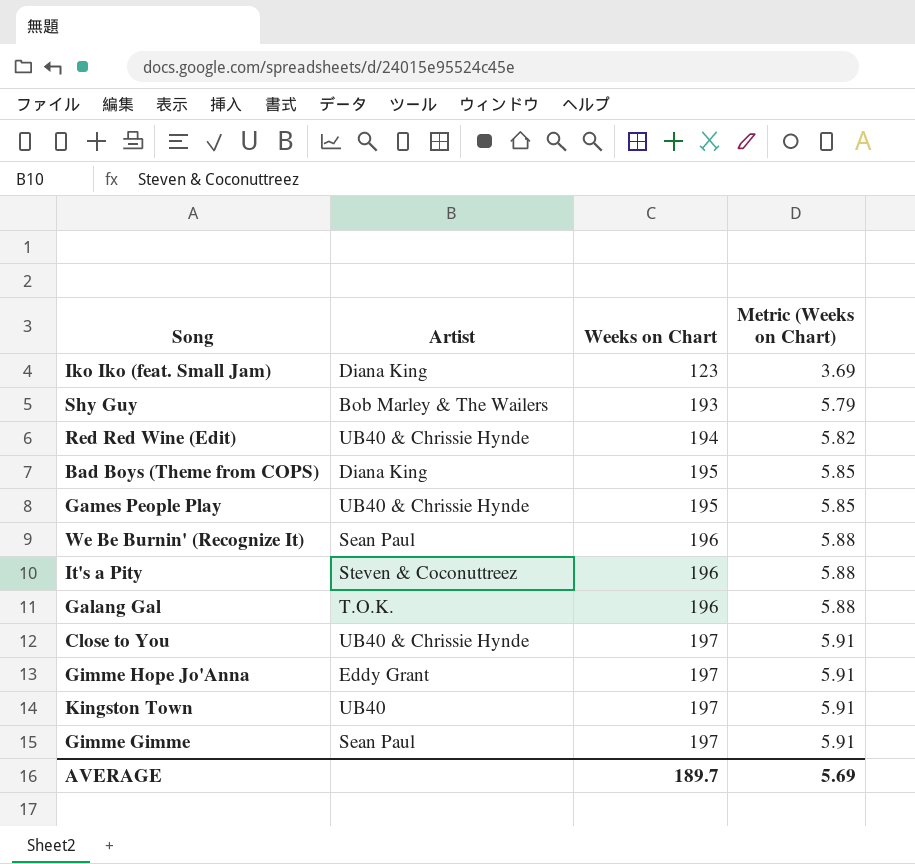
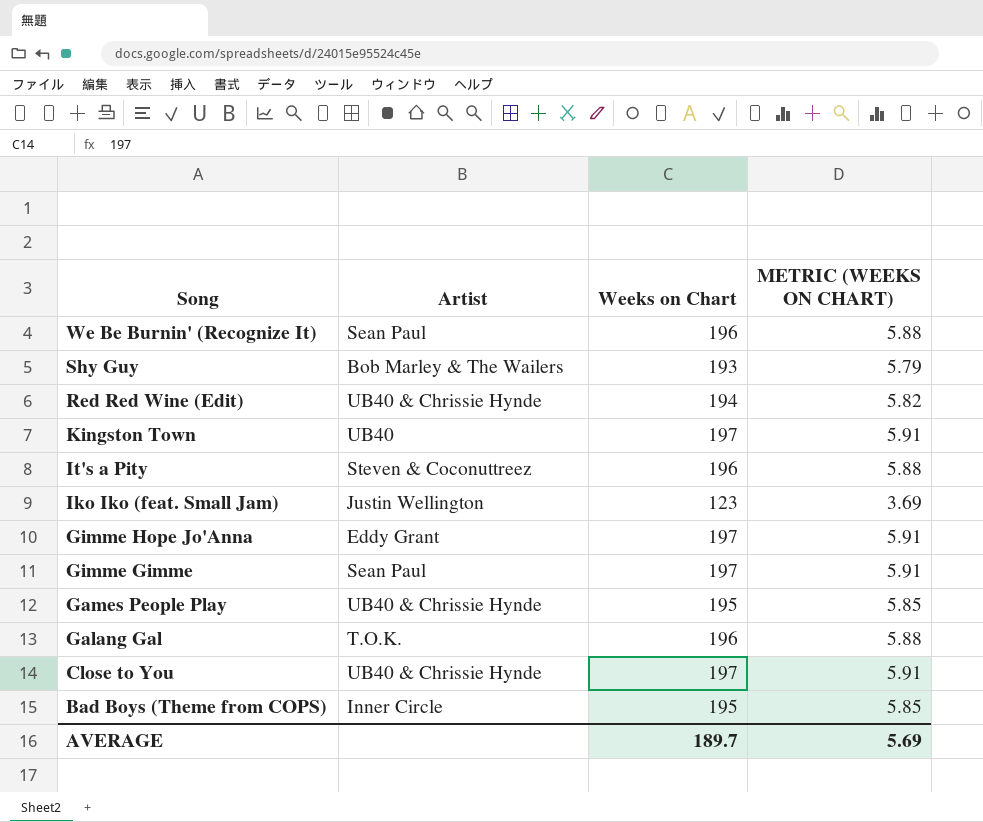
row order: Weeks on Chart ascending -> Song descending
column name: Metric (Weeks on Chart) -> METRIC (WEEKS ON CHART)
Iko Iko (feat. Small Jam) | Artist: Diana King -> Justin Wellington
Bad Boys (Theme from COPS) | Artist: Diana King -> Inner Circle

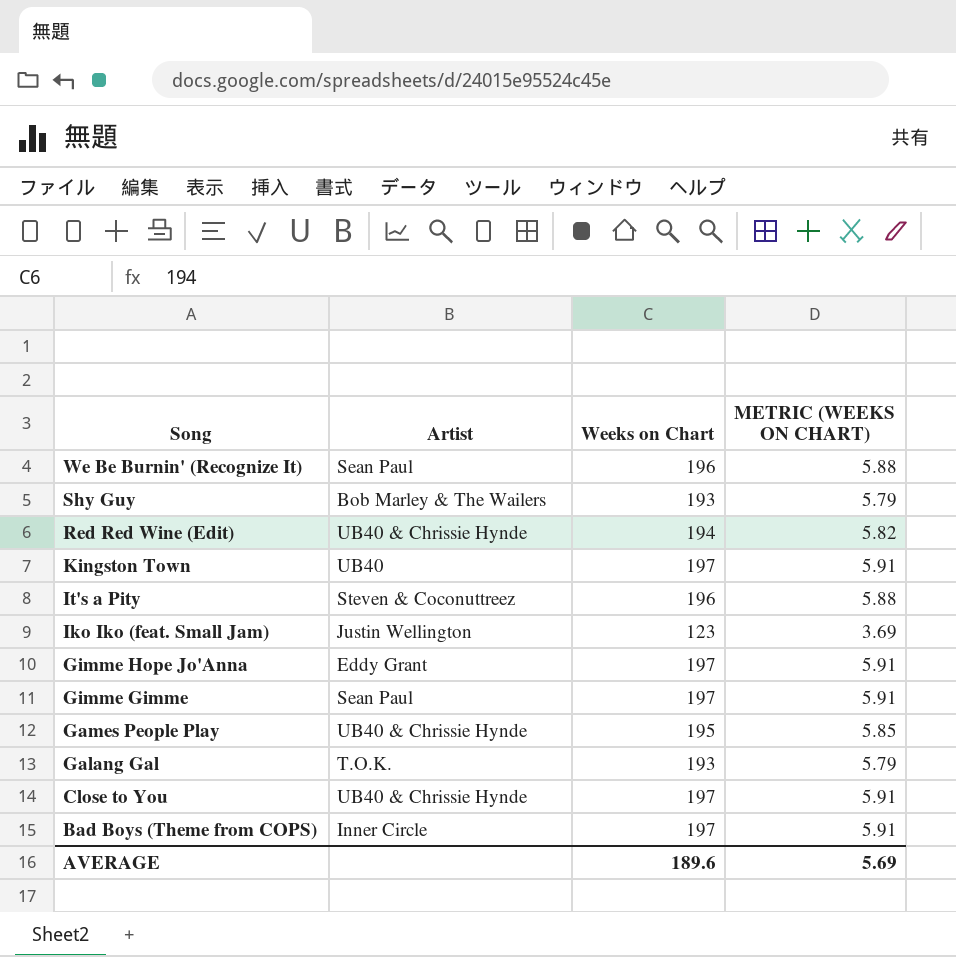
Galang Gal | Weeks on Chart: 196 -> 193
Galang Gal | METRIC (WEEKS ON CHART): 5.88 -> 5.79
Bad Boys (Theme from COPS) | Weeks on Chart: 195 -> 197
Bad Boys (Theme from COPS) | METRIC (WEEKS ON CHART): 5.85 -> 5.91
AVERAGE | Weeks on Chart: 189.7 -> 189.6

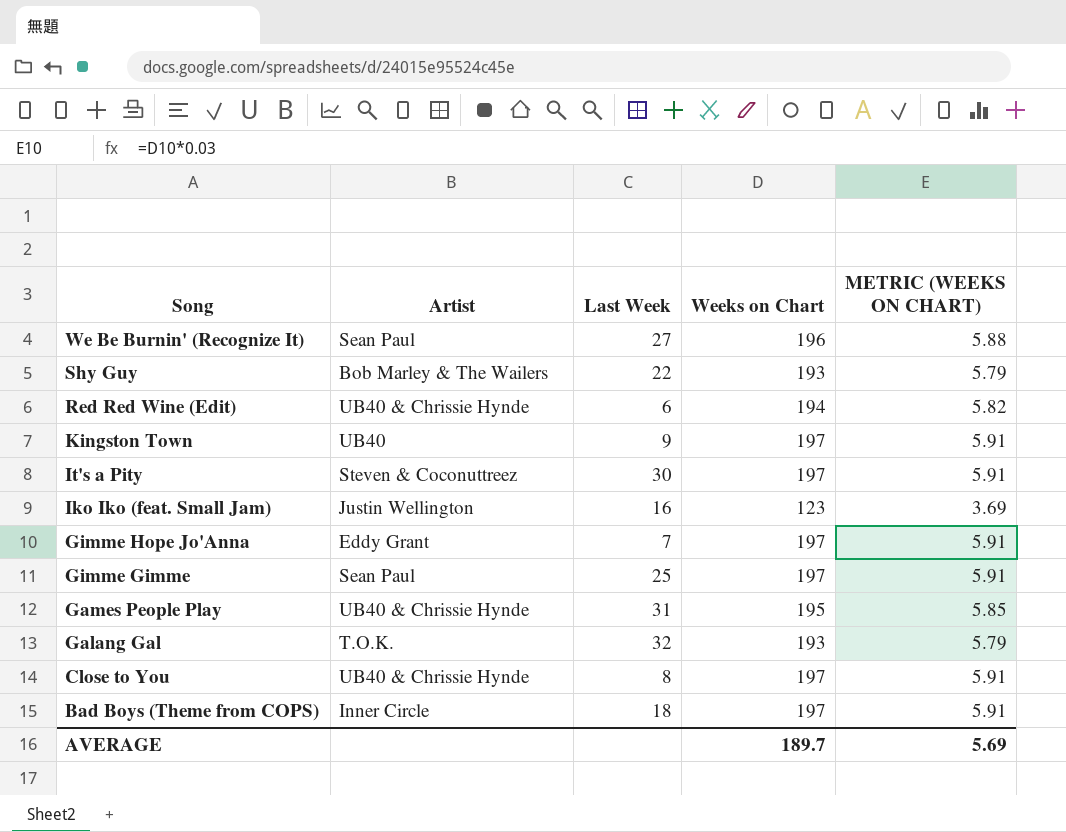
column Last Week | position: none -> 3
It's a Pity | Weeks on Chart: 196 -> 197
It's a Pity | METRIC (WEEKS ON CHART): 5.88 -> 5.91
AVERAGE | Weeks on Chart: 189.6 -> 189.7

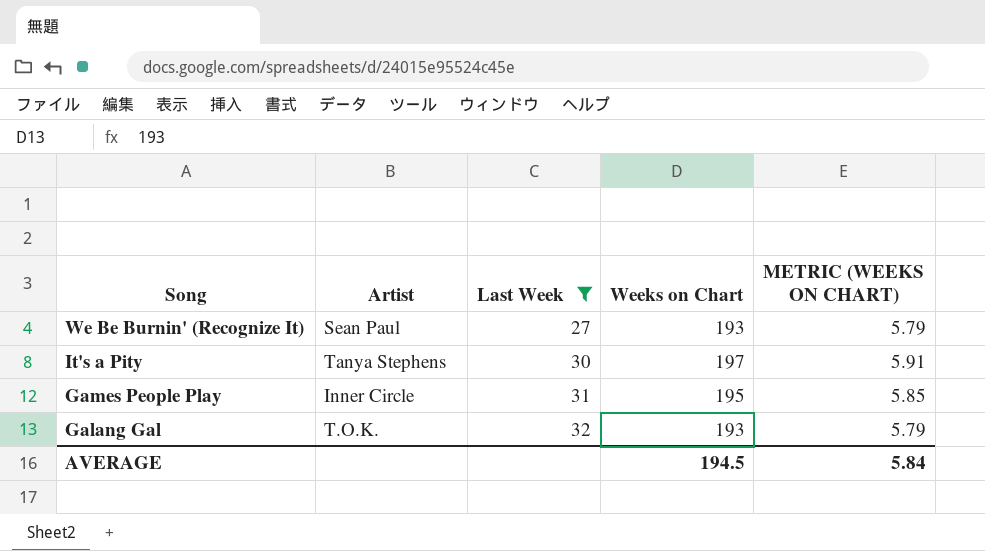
filter: none -> Last Week >= 27
We Be Burnin' (Recognize It) | Weeks on Chart: 196 -> 193
We Be Burnin' (Recognize It) | METRIC (WEEKS ON CHART): 5.88 -> 5.79
It's a Pity | Artist: Steven & Coconuttreez -> Tanya Stephens
Games People Play | Artist: UB40 & Chrissie Hynde -> Inner Circle
AVERAGE | Weeks on Chart: 189.7 -> 194.5
AVERAGE | METRIC (WEEKS ON CHART): 5.69 -> 5.84

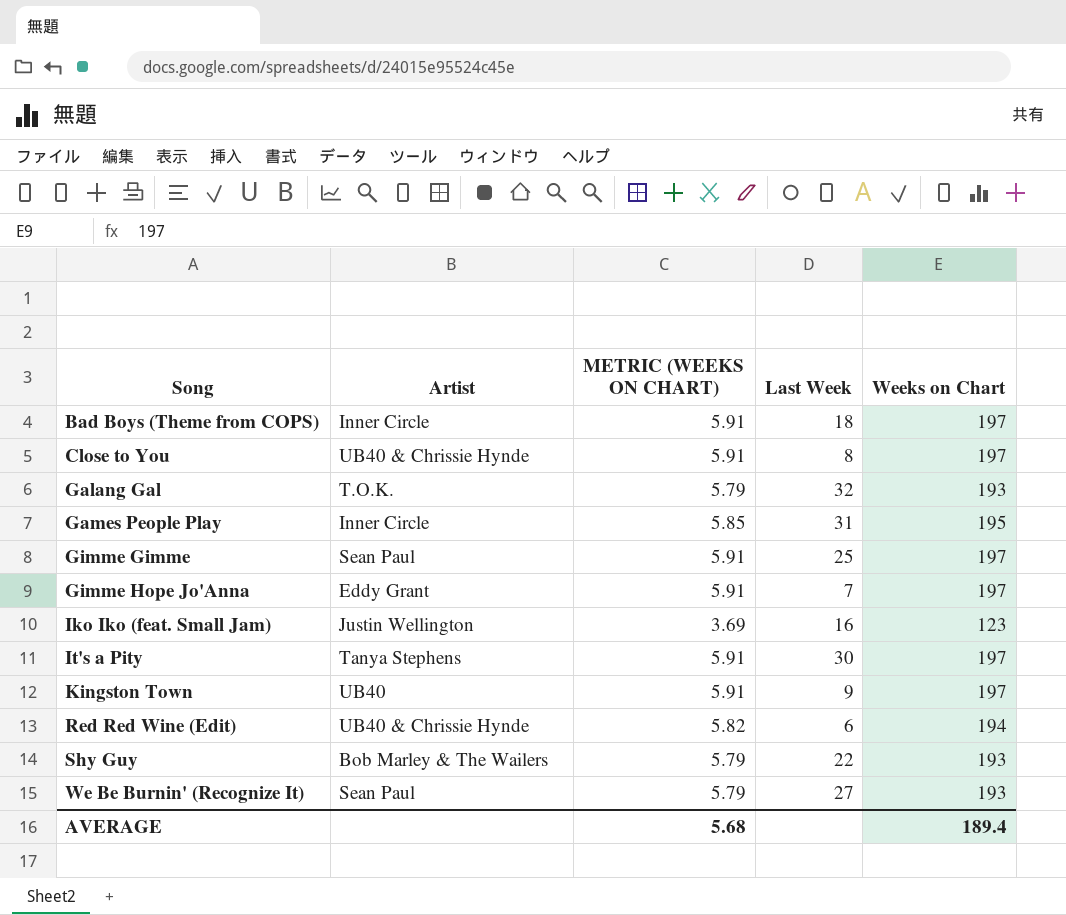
filter: Last Week >= 27 -> none
row order: Song descending -> Song ascending
column METRIC (WEEKS ON CHART) | position: 5 -> 3
AVERAGE | METRIC (WEEKS ON CHART): 5.84 -> 5.68
AVERAGE | Weeks on Chart: 194.5 -> 189.4

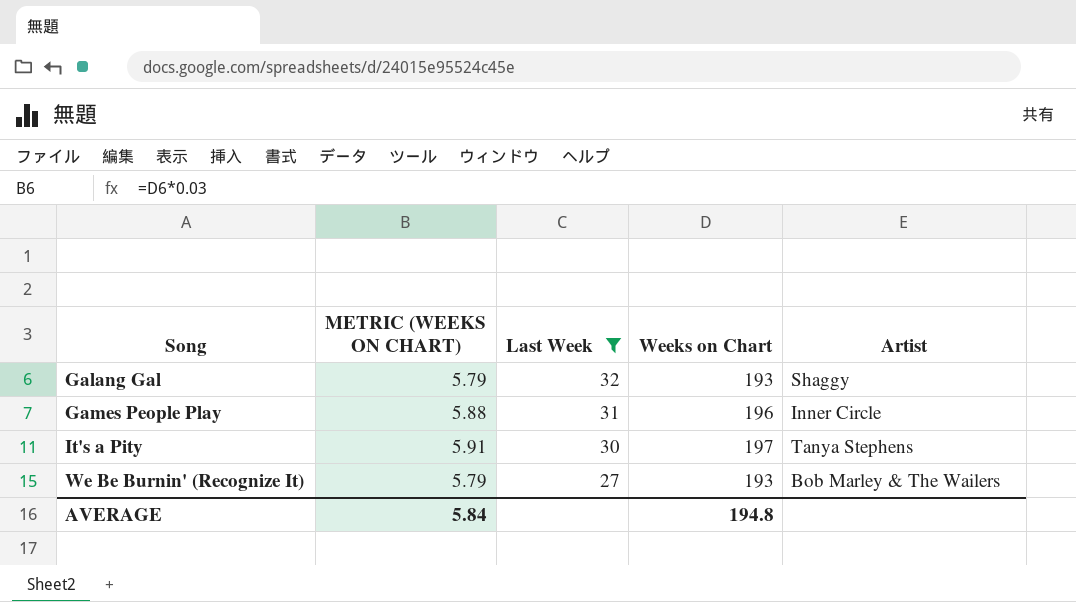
filter: none -> Last Week >= 27
column Artist | position: 2 -> 5
Galang Gal | Artist: T.O.K. -> Shaggy
Games People Play | METRIC (WEEKS ON CHART): 5.85 -> 5.88
Games People Play | Weeks on Chart: 195 -> 196
We Be Burnin' (Recognize It) | Artist: Sean Paul -> Bob Marley & The Wailers
AVERAGE | METRIC (WEEKS ON CHART): 5.68 -> 5.84
AVERAGE | Weeks on Chart: 189.4 -> 194.8

